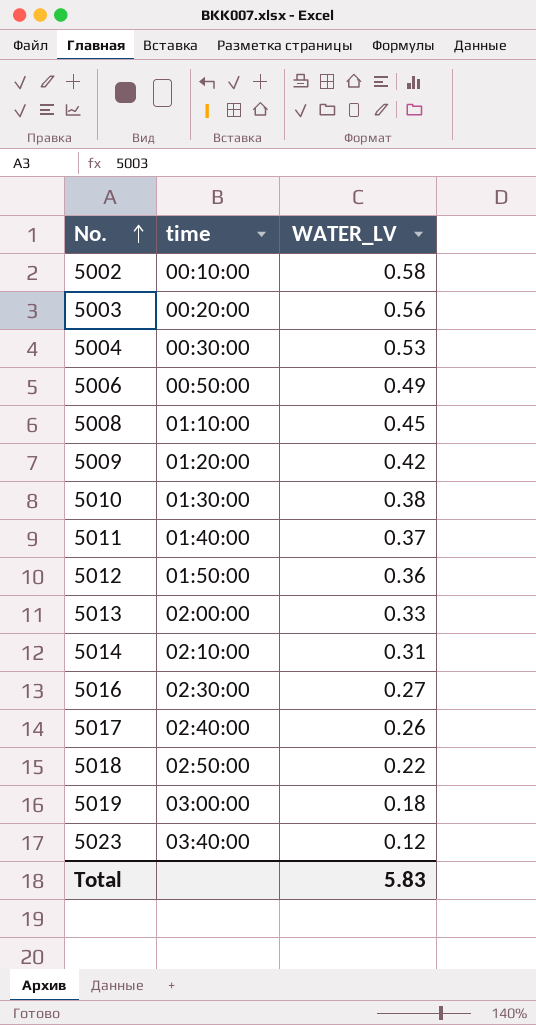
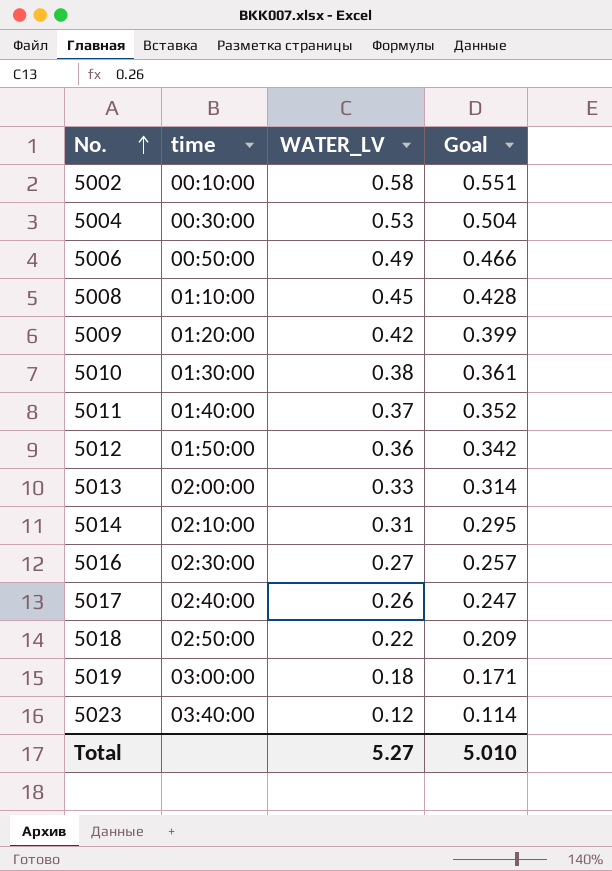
column Goal | formula: none -> [WATER_LV] * 0.95
row 5003: 00:20:00 | 0.56 -> none
Total | WATER_LV: 5.83 -> 5.27

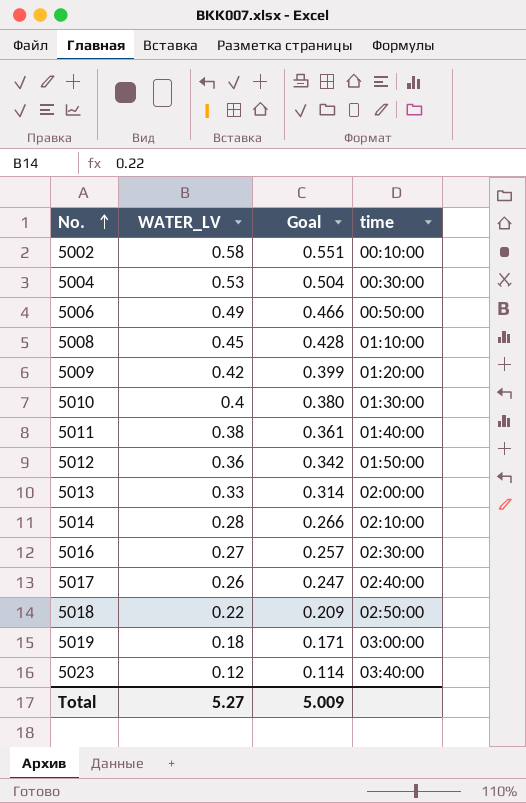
column time | position: 2 -> 4
5010 | WATER_LV: 0.38 -> 0.4
5010 | Goal: 0.361 -> 0.380
5011 | WATER_LV: 0.37 -> 0.38
5011 | Goal: 0.352 -> 0.361
5014 | WATER_LV: 0.31 -> 0.28
5014 | Goal: 0.295 -> 0.266
Total | Goal: 5.010 -> 5.009

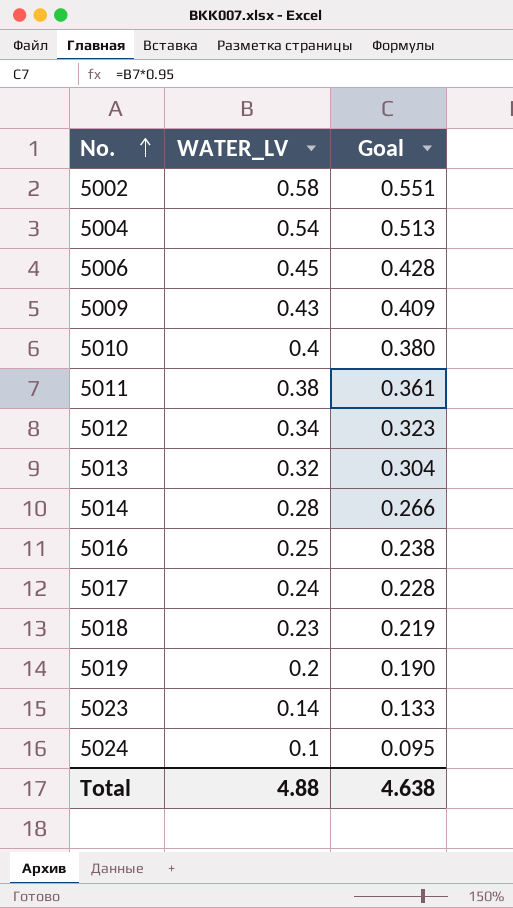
column time | position: 4 -> none
row 5008: 0.45 | 0.428 | 01:10:00 -> none
5004 | WATER_LV: 0.53 -> 0.54
5004 | Goal: 0.504 -> 0.513
5006 | WATER_LV: 0.49 -> 0.45
5006 | Goal: 0.466 -> 0.428
5009 | WATER_LV: 0.42 -> 0.43
5009 | Goal: 0.399 -> 0.409
5012 | WATER_LV: 0.36 -> 0.34
5012 | Goal: 0.342 -> 0.323
5013 | WATER_LV: 0.33 -> 0.32
5013 | Goal: 0.314 -> 0.304
5016 | WATER_LV: 0.27 -> 0.25
5016 | Goal: 0.257 -> 0.238
5017 | WATER_LV: 0.26 -> 0.24
5017 | Goal: 0.247 -> 0.228
5018 | WATER_LV: 0.22 -> 0.23
5018 | Goal: 0.209 -> 0.219
5019 | WATER_LV: 0.18 -> 0.2
5019 | Goal: 0.171 -> 0.190
5023 | WATER_LV: 0.12 -> 0.14
5023 | Goal: 0.114 -> 0.133
row 5024: none -> 0.1 | 0.095
Total | WATER_LV: 5.27 -> 4.88
Total | Goal: 5.009 -> 4.638

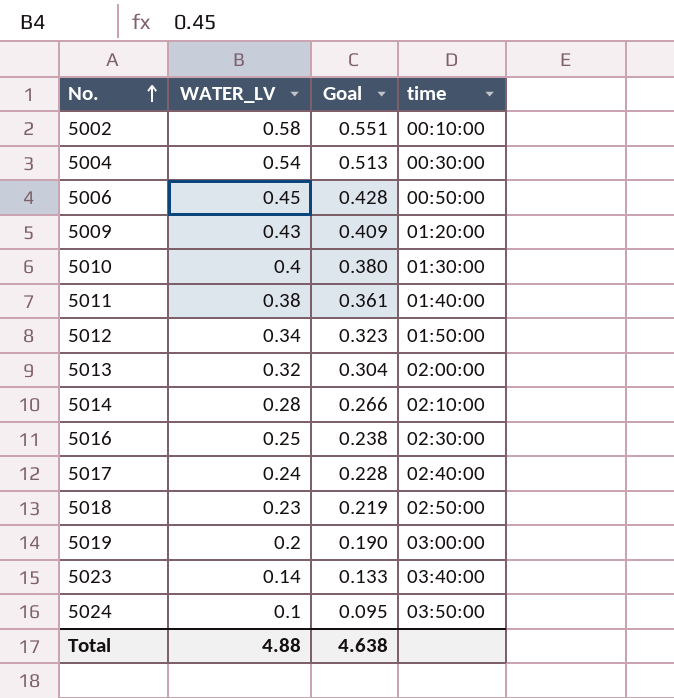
column time | position: none -> 4

